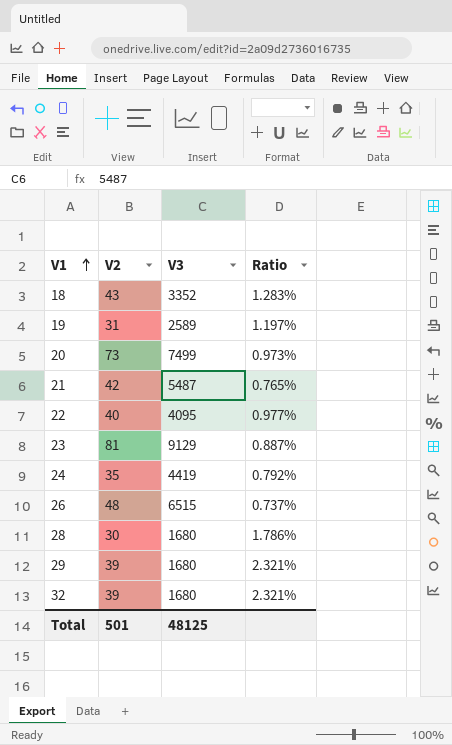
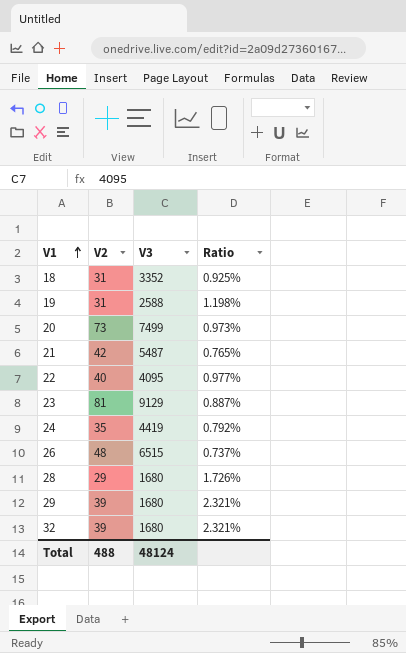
18 | V2: 43 -> 31
18 | Ratio: 1.283% -> 0.925%
19 | V3: 2589 -> 2588
19 | Ratio: 1.197% -> 1.198%
28 | V2: 30 -> 29
28 | Ratio: 1.786% -> 1.726%
Total | V2: 501 -> 488
Total | V3: 48125 -> 48124

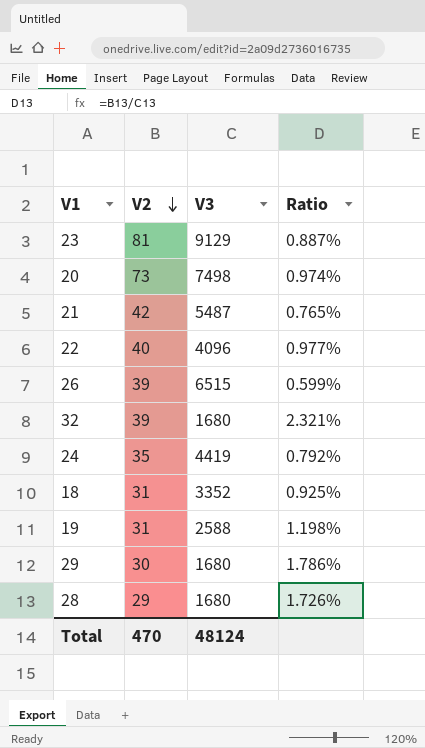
row order: V1 ascending -> V2 descending
20 | V3: 7499 -> 7498
20 | Ratio: 0.973% -> 0.974%
22 | V3: 4095 -> 4096
26 | V2: 48 -> 39
26 | Ratio: 0.737% -> 0.599%
29 | V2: 39 -> 30
29 | Ratio: 2.321% -> 1.786%
Total | V2: 488 -> 470

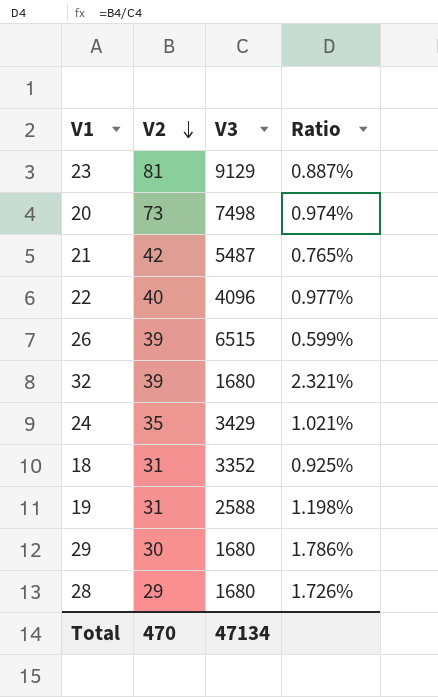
24 | V3: 4419 -> 3429
24 | Ratio: 0.792% -> 1.021%
Total | V3: 48124 -> 47134

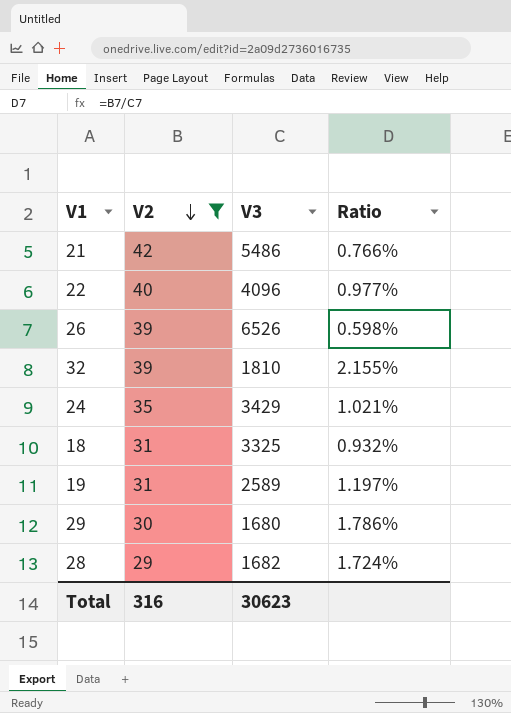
filter: none -> V2 <= 42
21 | V3: 5487 -> 5486
21 | Ratio: 0.765% -> 0.766%
26 | V3: 6515 -> 6526
26 | Ratio: 0.599% -> 0.598%
32 | V3: 1680 -> 1810
32 | Ratio: 2.321% -> 2.155%
18 | V3: 3352 -> 3325
18 | Ratio: 0.925% -> 0.932%
19 | V3: 2588 -> 2589
19 | Ratio: 1.198% -> 1.197%
28 | V3: 1680 -> 1682
28 | Ratio: 1.726% -> 1.724%
Total | V2: 470 -> 316
Total | V3: 47134 -> 30623

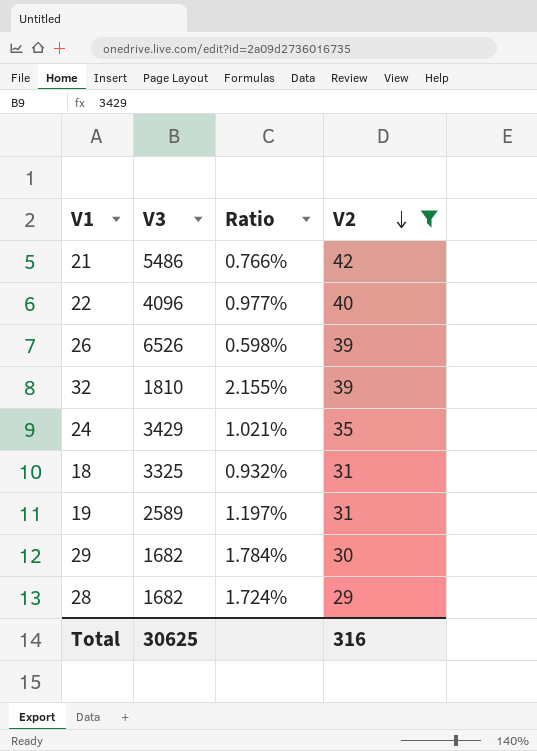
column V2 | position: 2 -> 4
29 | V3: 1680 -> 1682
29 | Ratio: 1.786% -> 1.784%
Total | V3: 30623 -> 30625

